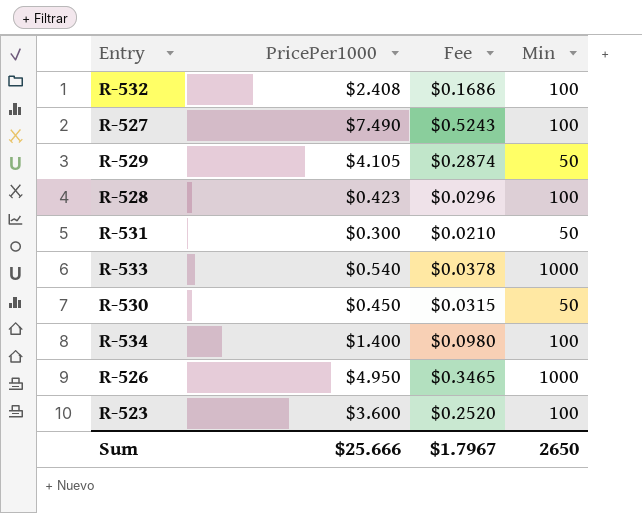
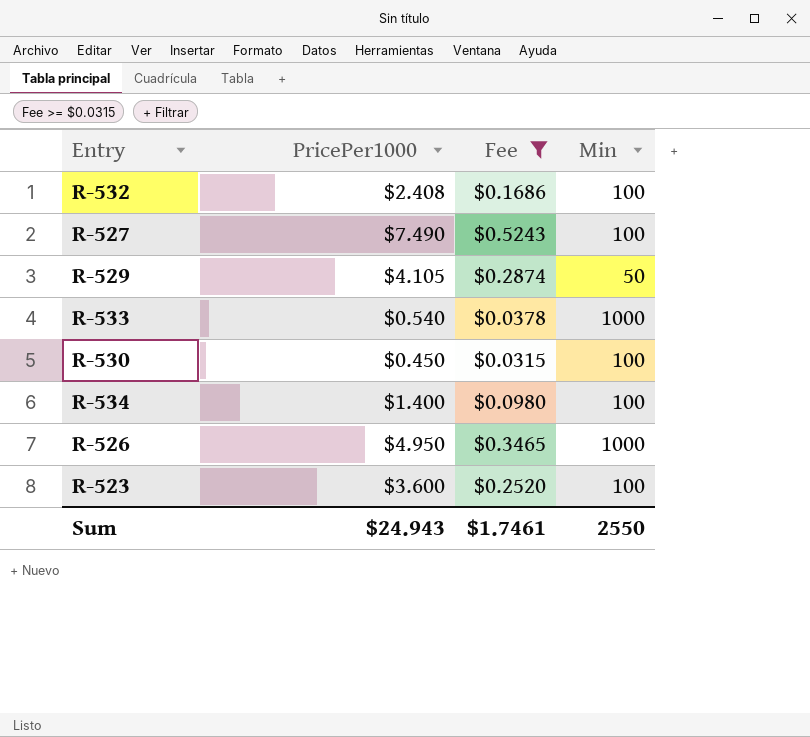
filter: none -> Fee >= $0.0315
R-530 | Min: 50 -> 100
Sum | PricePer1000: $25.666 -> $24.943
Sum | Fee: $1.7967 -> $1.7461
Sum | Min: 2650 -> 2550

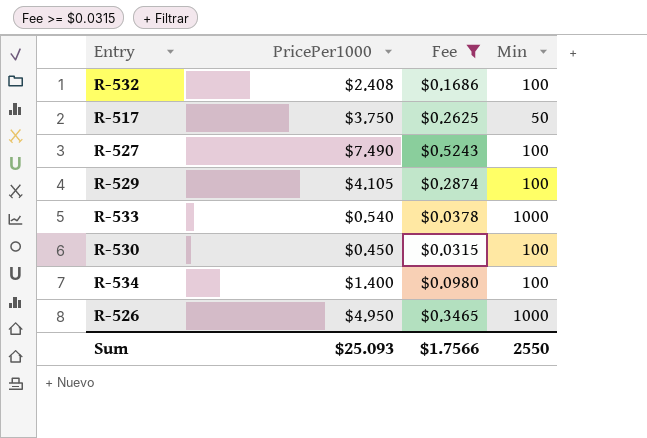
row R-523: $3.600 | $0.2520 | 100 -> none
row R-517: none -> $3.750 | $0.2625 | 50
R-529 | Min: 50 -> 100
Sum | PricePer1000: $24.943 -> $25.093
Sum | Fee: $1.7461 -> $1.7566

